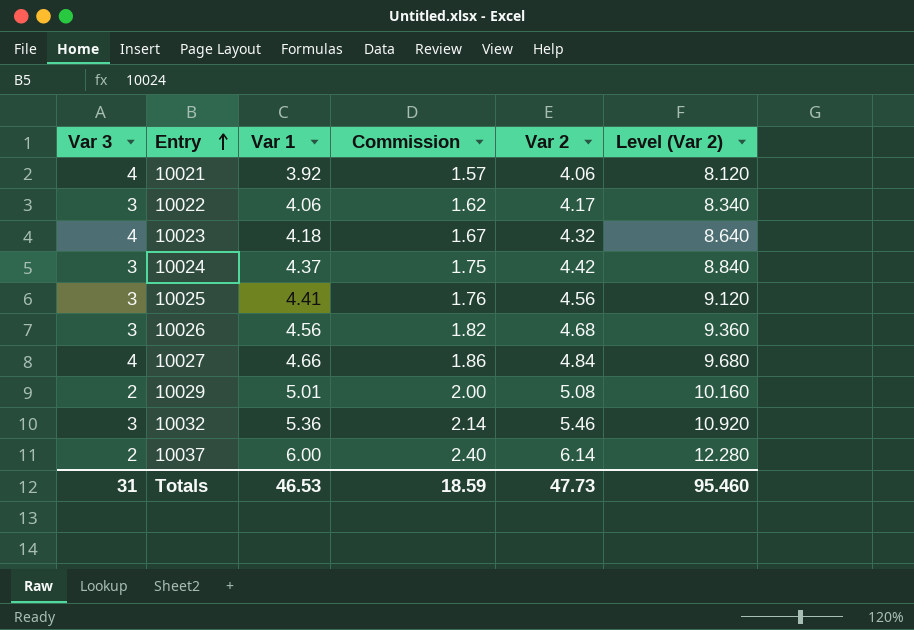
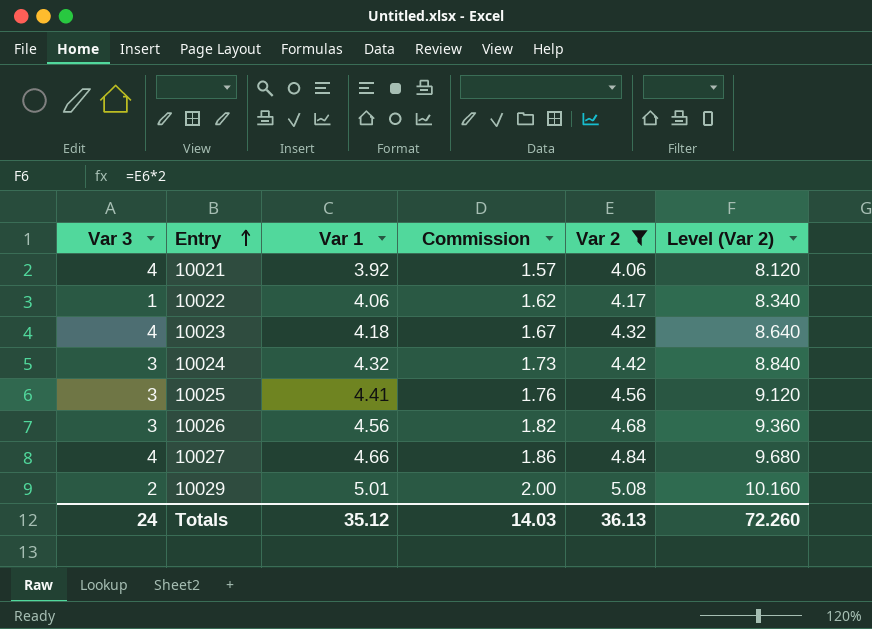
filter: none -> Var 2 <= 5.08
10022 | Var 3: 3 -> 1
10024 | Var 1: 4.37 -> 4.32
10024 | Commission: 1.75 -> 1.73
Totals | Var 3: 31 -> 24
Totals | Var 1: 46.53 -> 35.12
Totals | Commission: 18.59 -> 14.03
Totals | Var 2: 47.73 -> 36.13
Totals | Level (Var 2): 95.460 -> 72.260

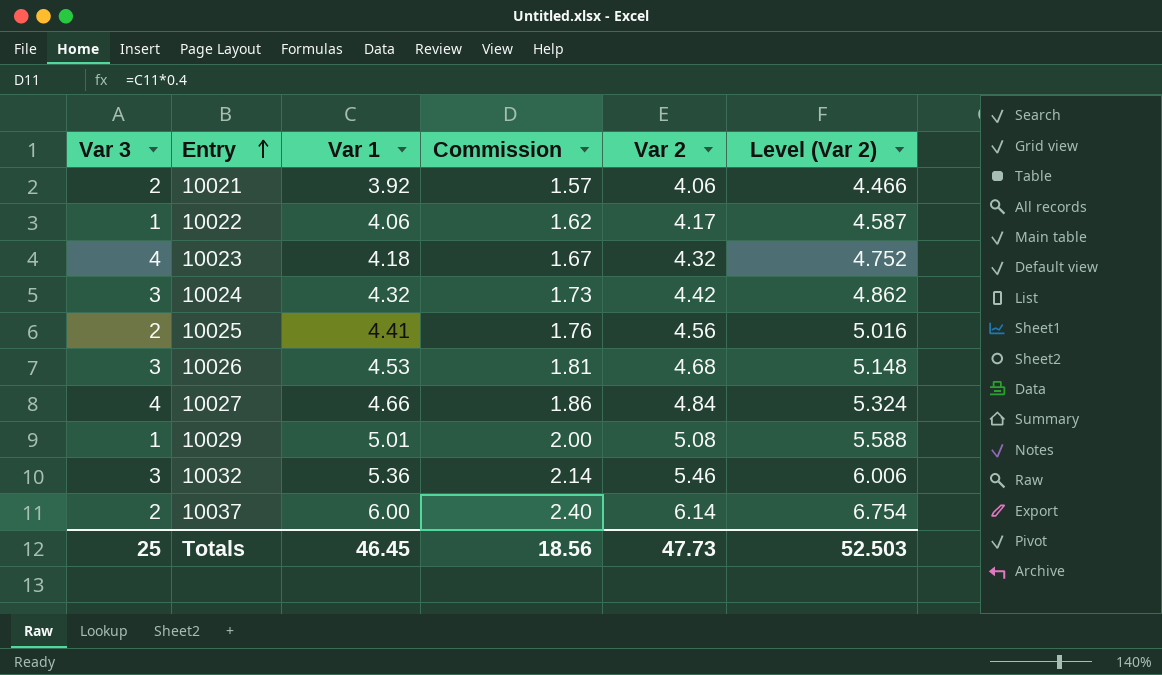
filter: Var 2 <= 5.08 -> none
column Level (Var 2) | formula: [Var 2] * 2 -> [Var 2] * 1.1
10021 | Var 3: 4 -> 2
10025 | Var 3: 3 -> 2
10026 | Var 1: 4.56 -> 4.53
10026 | Commission: 1.82 -> 1.81
10029 | Var 3: 2 -> 1
Totals | Var 3: 24 -> 25
Totals | Var 1: 35.12 -> 46.45
Totals | Commission: 14.03 -> 18.56
Totals | Var 2: 36.13 -> 47.73
Totals | Level (Var 2): 72.260 -> 52.503

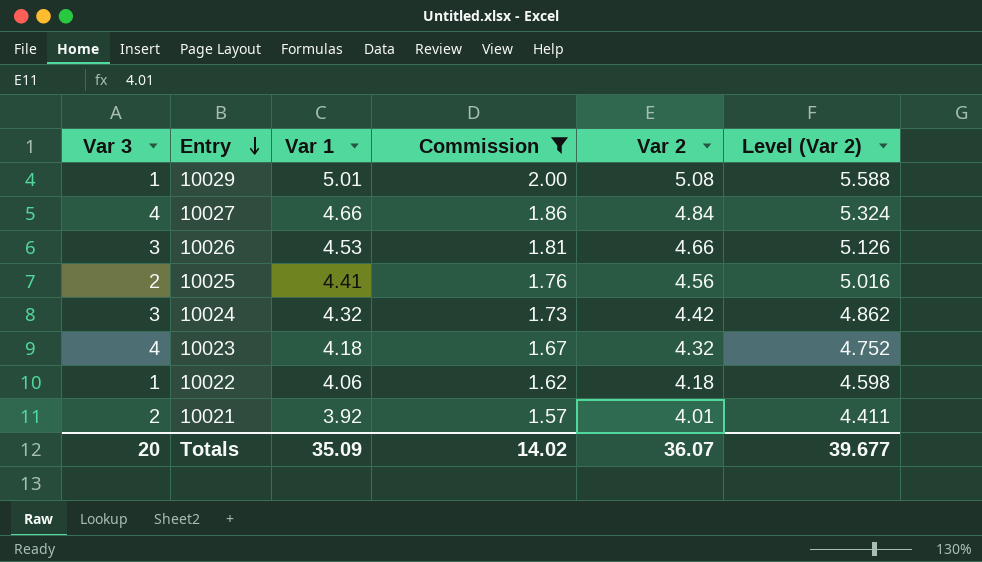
filter: none -> Commission <= 2.00
row order: Entry ascending -> Entry descending
10026 | Var 2: 4.68 -> 4.66
10026 | Level (Var 2): 5.148 -> 5.126
10022 | Var 2: 4.17 -> 4.18
10022 | Level (Var 2): 4.587 -> 4.598
10021 | Var 2: 4.06 -> 4.01
10021 | Level (Var 2): 4.466 -> 4.411
Totals | Var 3: 25 -> 20
Totals | Var 1: 46.45 -> 35.09
Totals | Commission: 18.56 -> 14.02
Totals | Var 2: 47.73 -> 36.07
Totals | Level (Var 2): 52.503 -> 39.677

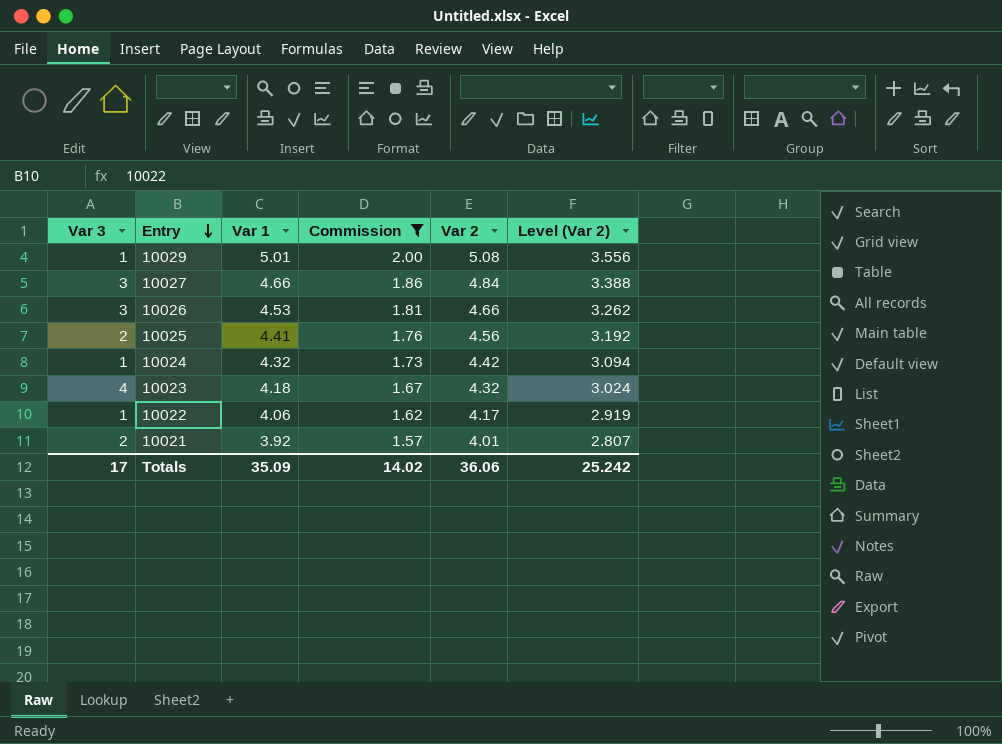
column Level (Var 2) | formula: [Var 2] * 1.1 -> [Var 2] * 0.7
10027 | Var 3: 4 -> 3
10024 | Var 3: 3 -> 1
10022 | Var 2: 4.18 -> 4.17
Totals | Var 3: 20 -> 17
Totals | Var 2: 36.07 -> 36.06
Totals | Level (Var 2): 39.677 -> 25.242

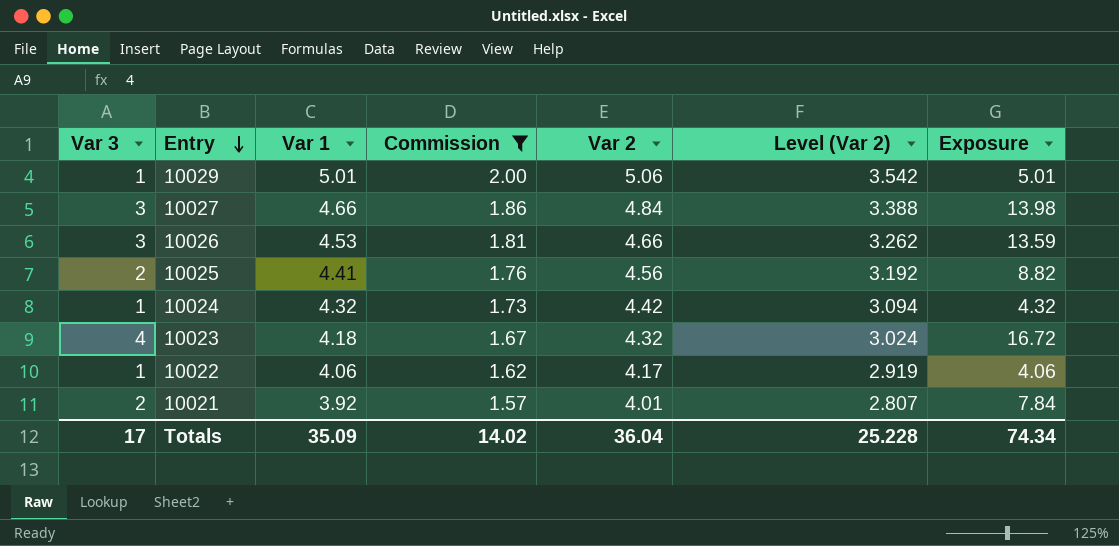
column Exposure | formula: none -> [Var 3] * [Var 1]
10029 | Var 2: 5.08 -> 5.06
10029 | Level (Var 2): 3.556 -> 3.542
Totals | Var 2: 36.06 -> 36.04
Totals | Level (Var 2): 25.242 -> 25.228

